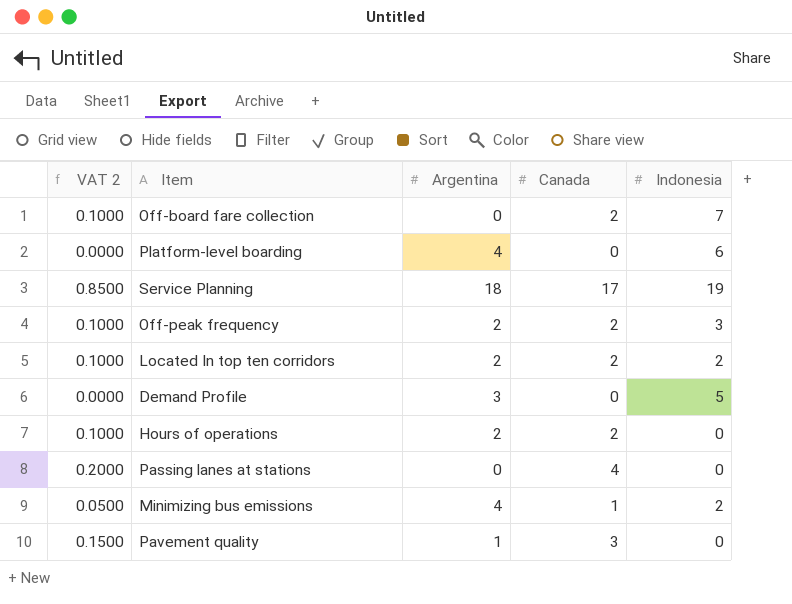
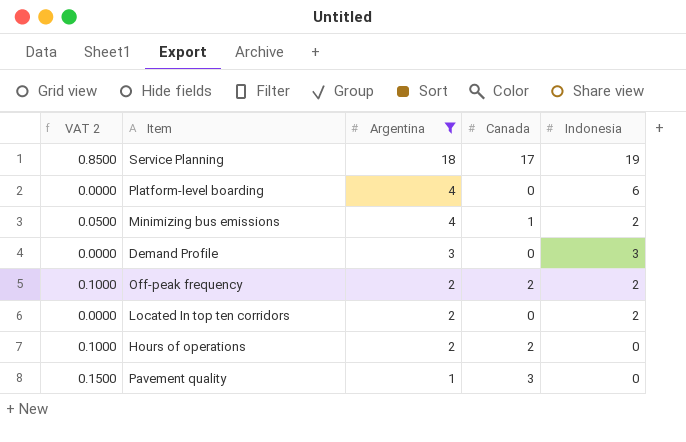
filter: none -> Argentina != 0
row order: none -> Argentina descending
Demand Profile | Indonesia: 5 -> 3
Off-peak frequency | Indonesia: 3 -> 2
Located In top ten corridors | VAT 2: 0.1000 -> 0.0000
Located In top ten corridors | Canada: 2 -> 0

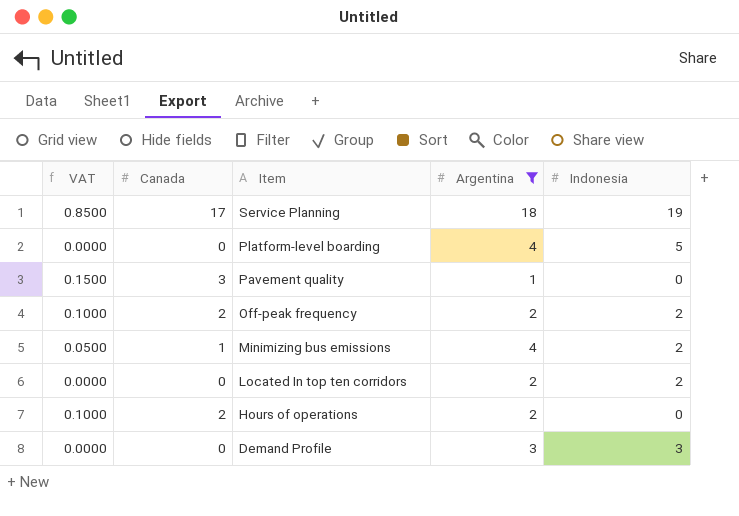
row order: Argentina descending -> Item descending
column name: VAT 2 -> VAT
column Canada | position: 4 -> 2
Platform-level boarding | Indonesia: 6 -> 5

